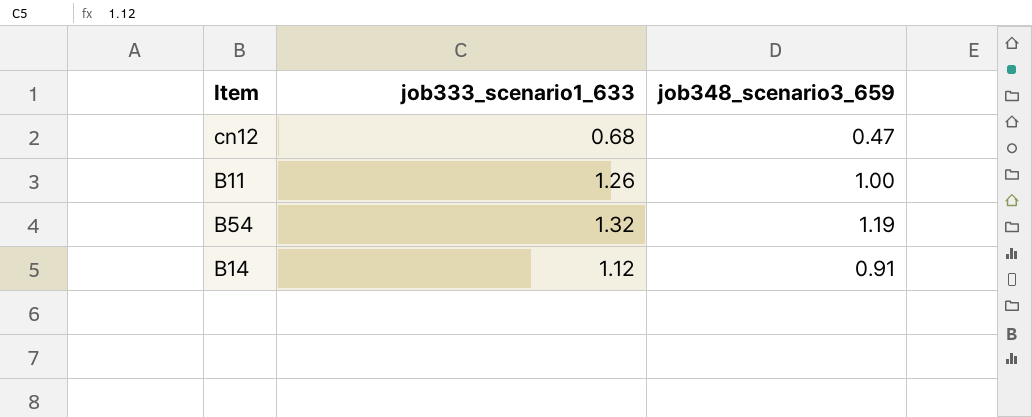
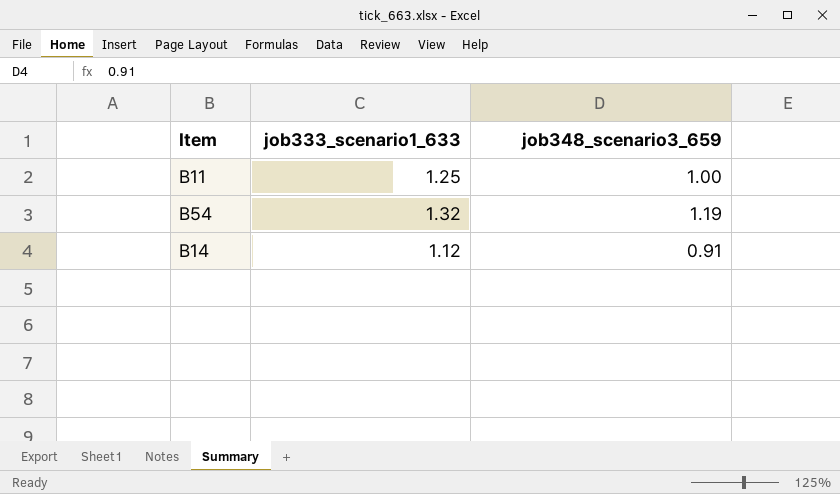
row cn12: 0.68 | 0.47 -> none
B11 | job333_scenario1_633: 1.26 -> 1.25

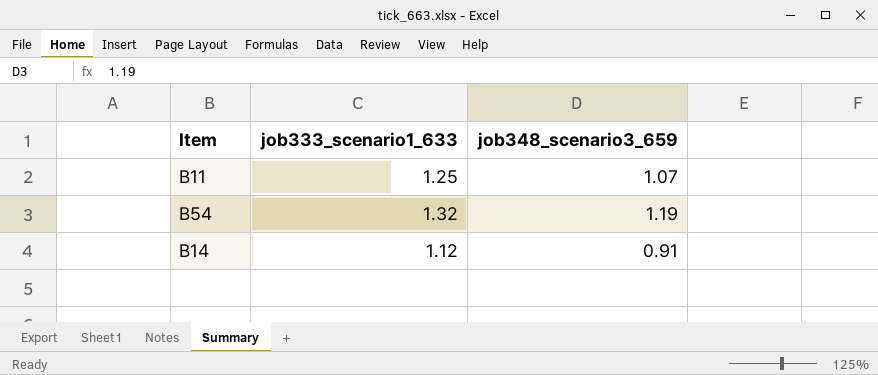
B11 | job348_scenario3_659: 1.00 -> 1.07

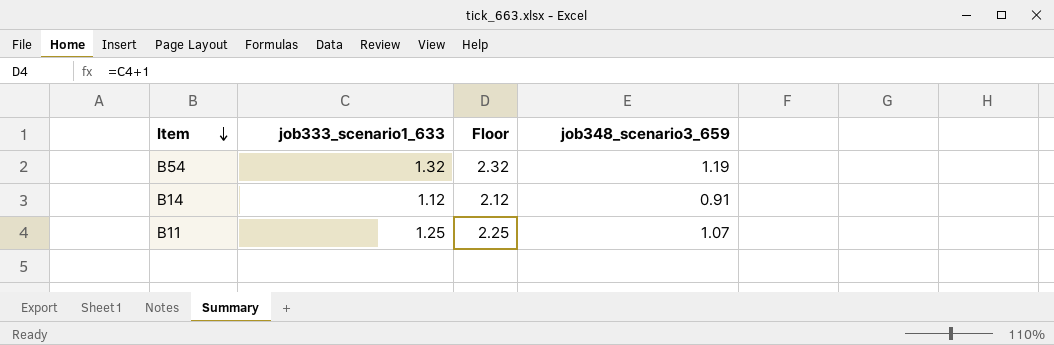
row order: none -> Item descending
column Floor | formula: none -> [job333_scenario1_633] + 1

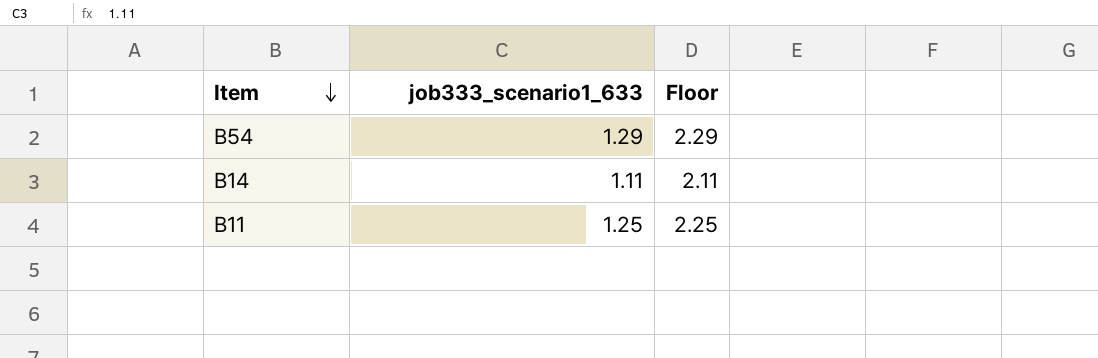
column job348_scenario3_659 | position: 4 -> none
B54 | job333_scenario1_633: 1.32 -> 1.29
B54 | Floor: 2.32 -> 2.29
B14 | job333_scenario1_633: 1.12 -> 1.11
B14 | Floor: 2.12 -> 2.11

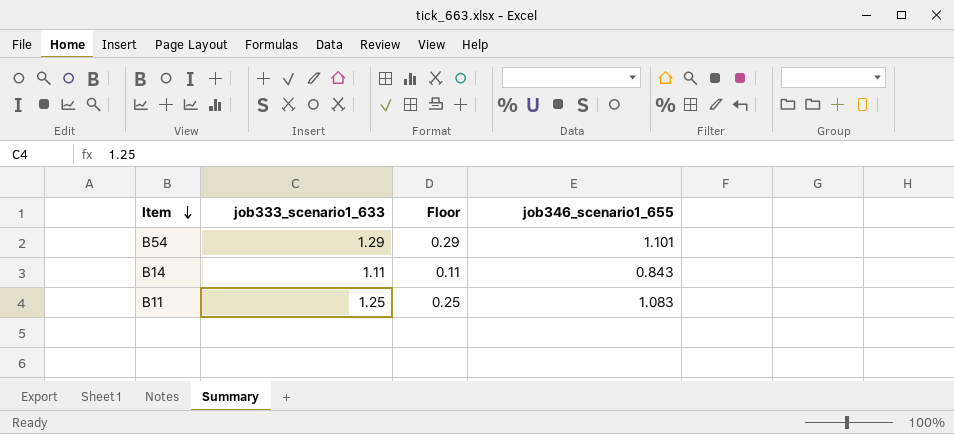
column Floor | formula: [job333_scenario1_633] + 1 -> [job333_scenario1_633] - 1
column job346_scenario1_655 | position: none -> 4

